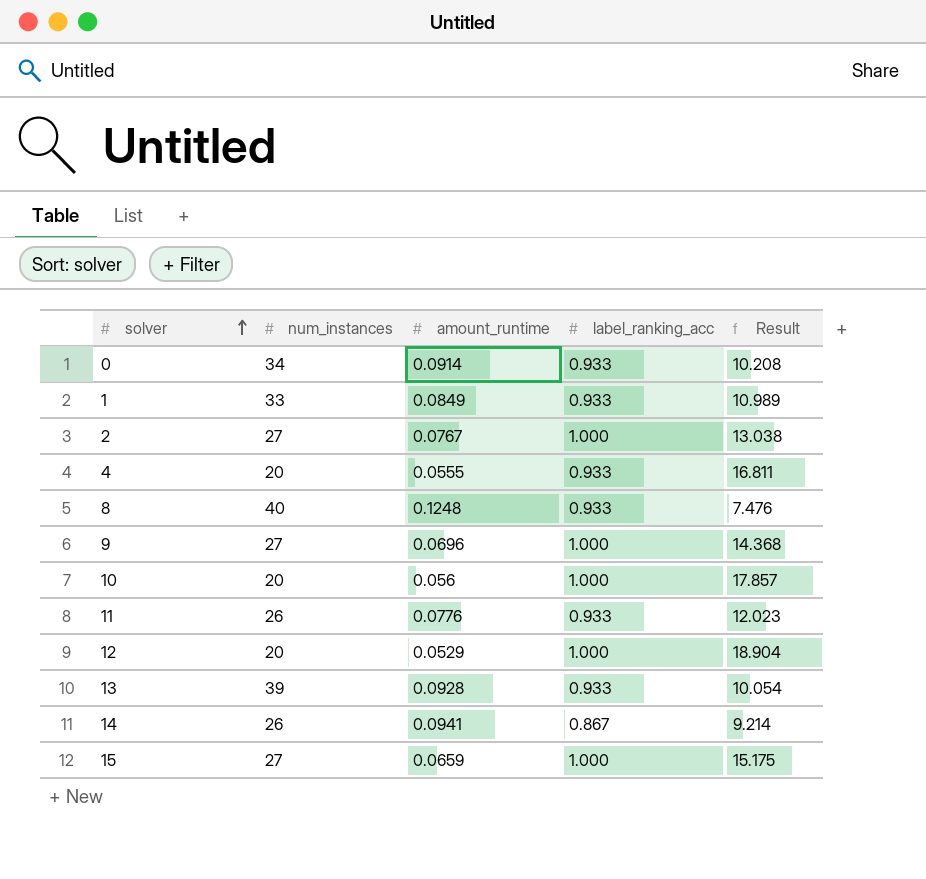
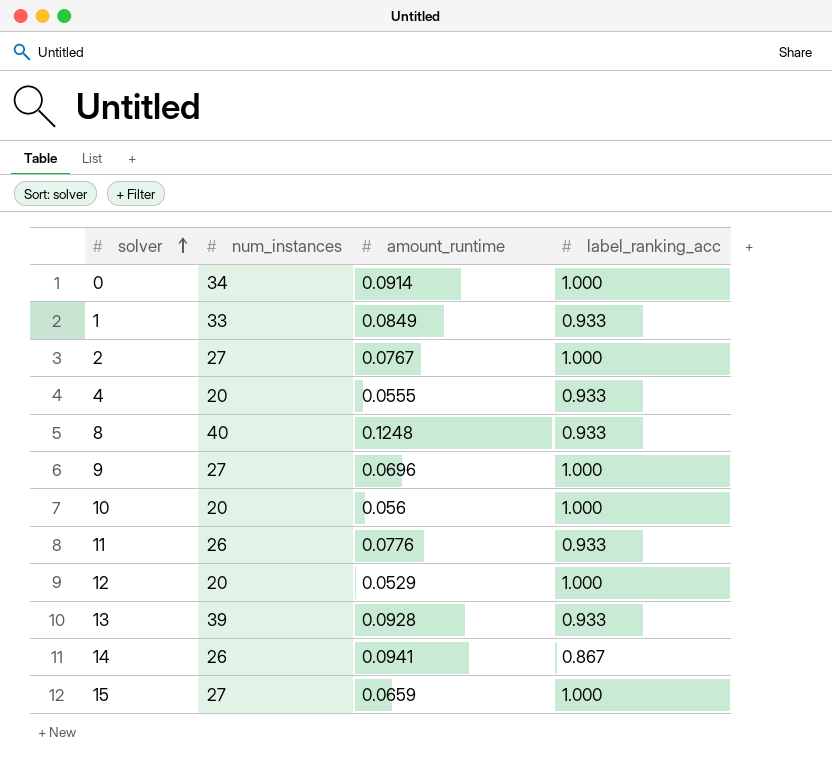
column Result | formula: [label_ranking_acc] / [amount_runtime] -> none
0 | label_ranking_acc: 0.933 -> 1.000

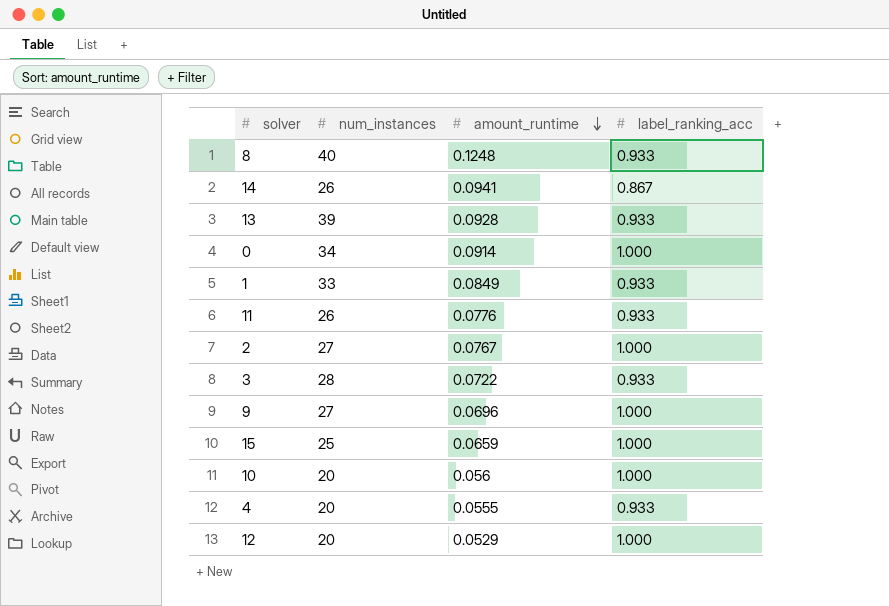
row order: solver ascending -> amount_runtime descending
row 3: none -> 28 | 0.0722 | 0.933
15 | num_instances: 27 -> 25

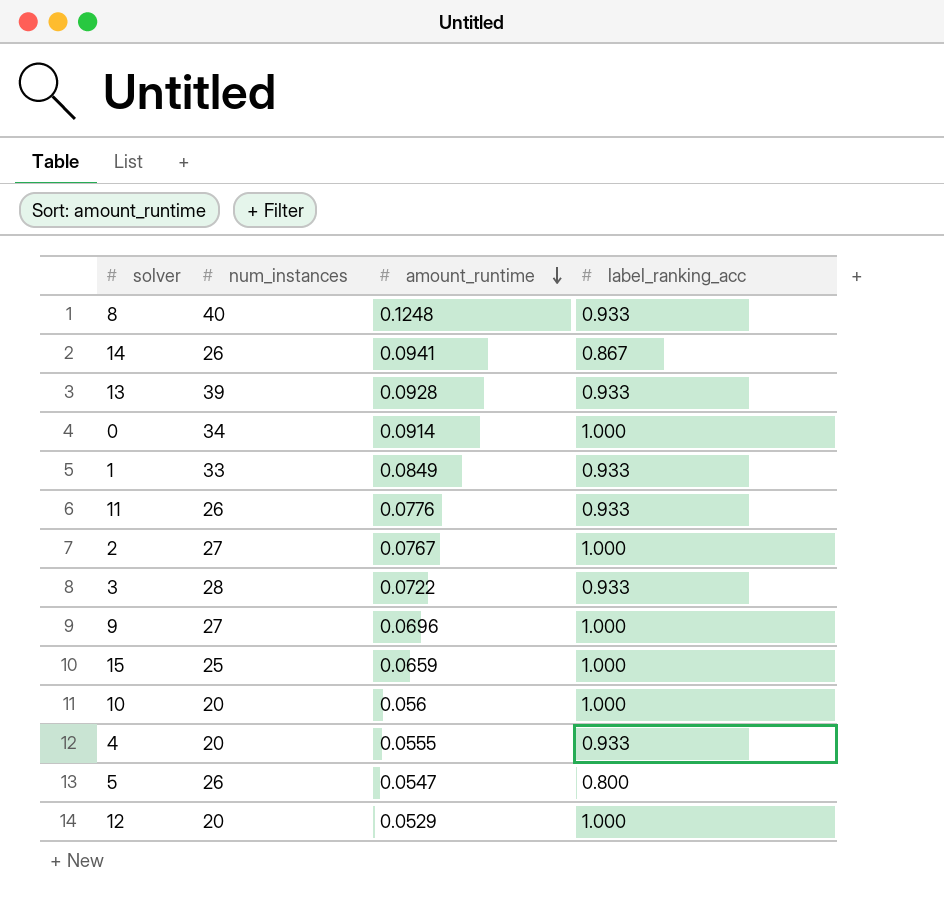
row 5: none -> 26 | 0.0547 | 0.800

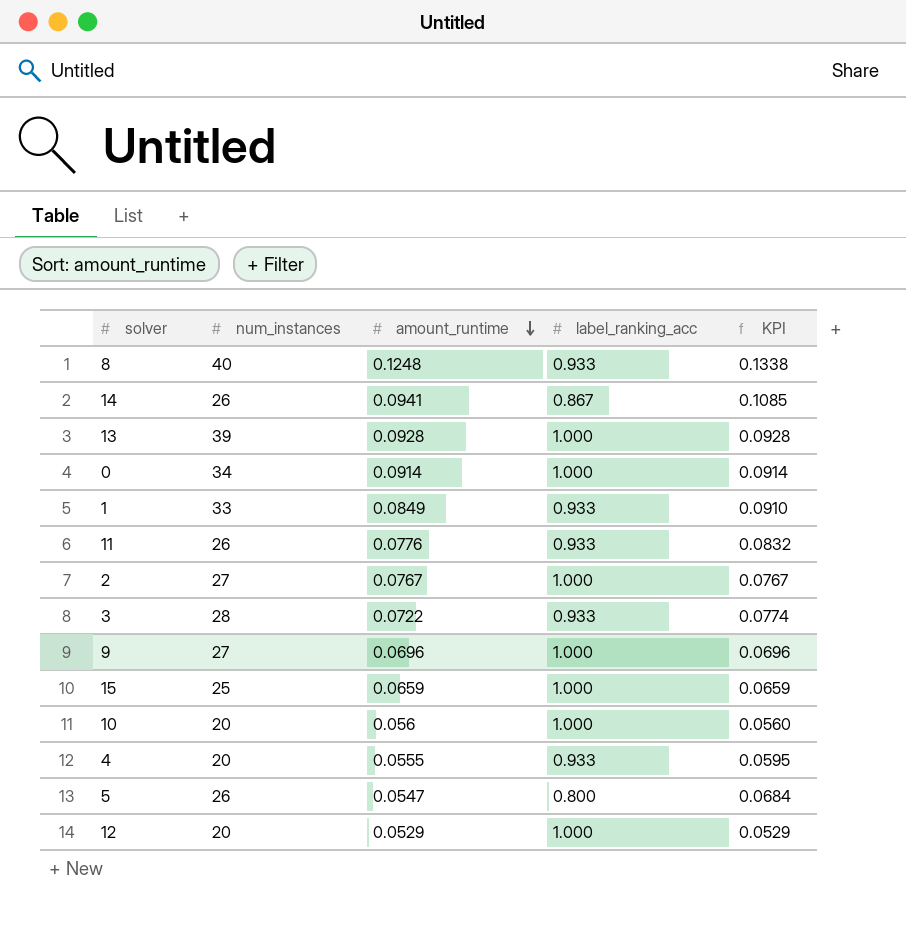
column KPI | formula: none -> [amount_runtime] / [label_ranking_acc]
13 | label_ranking_acc: 0.933 -> 1.000

